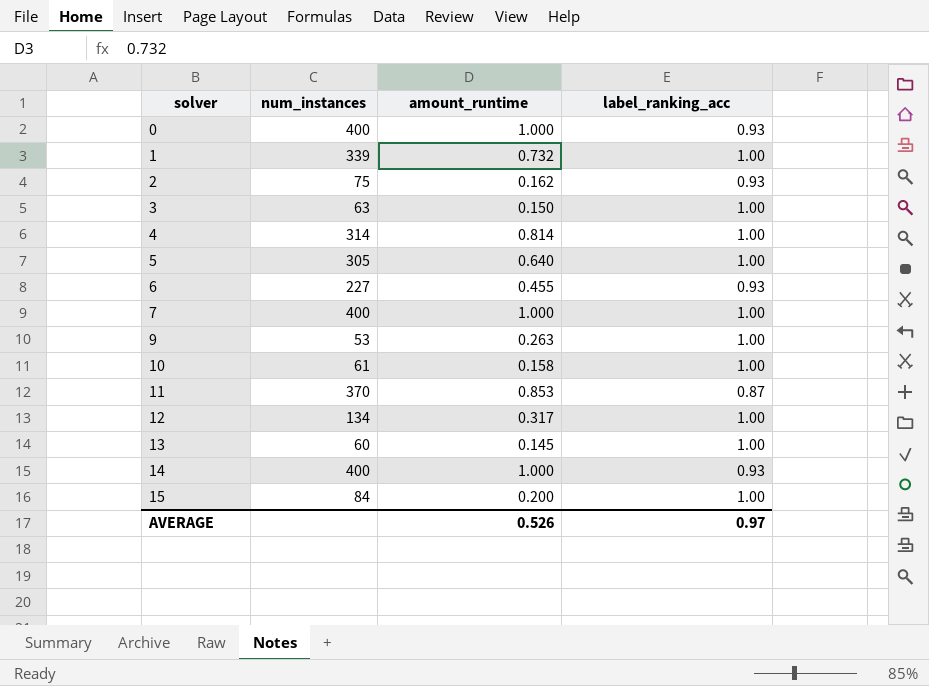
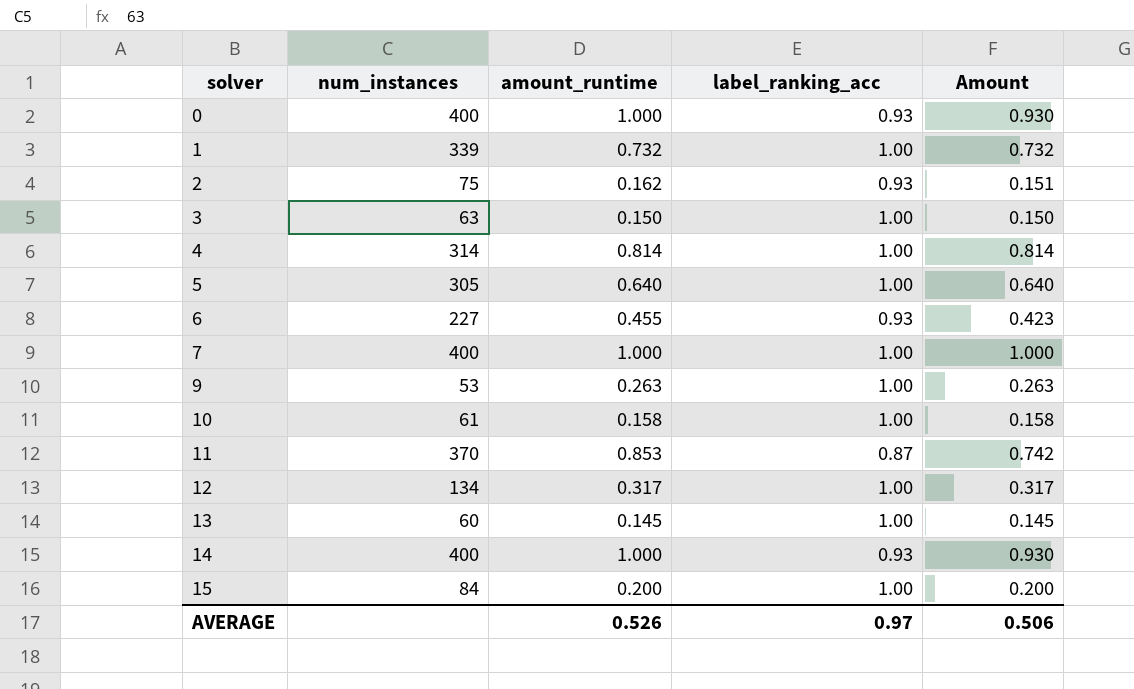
column Amount | formula: none -> [amount_runtime] * [label_ranking_acc]

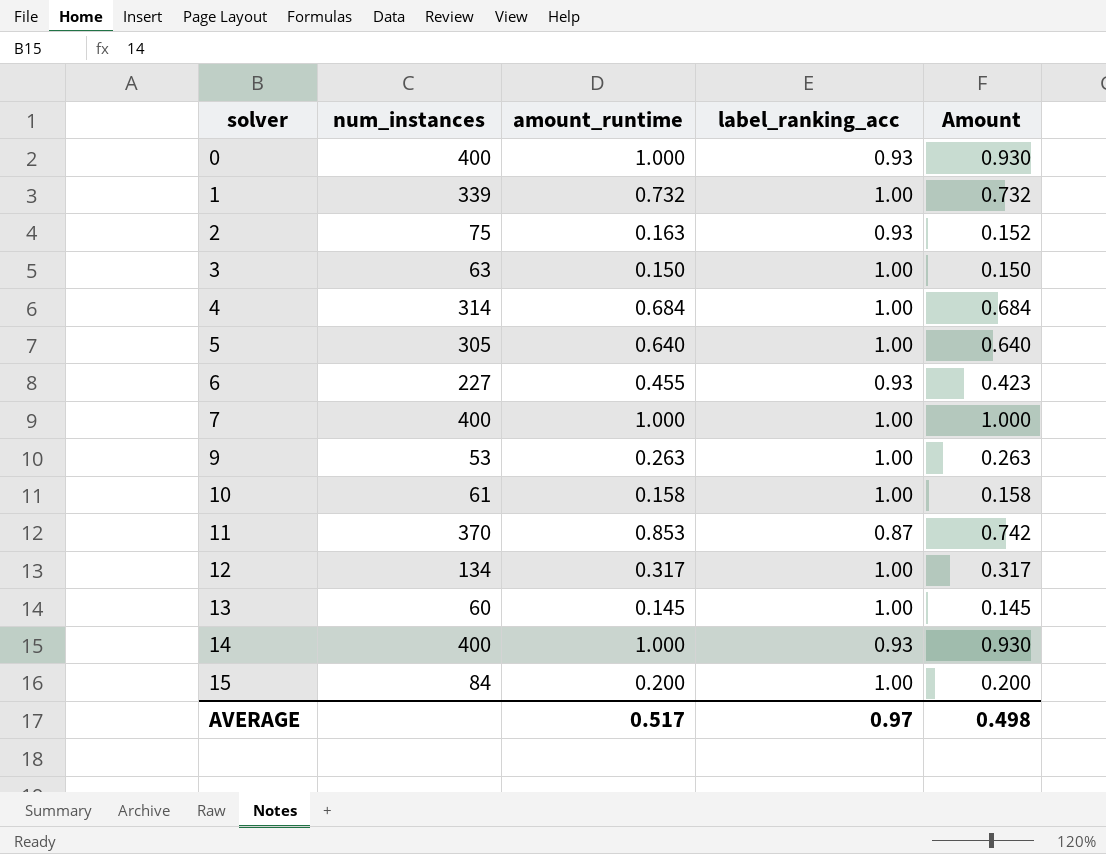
2 | amount_runtime: 0.162 -> 0.163
2 | Amount: 0.151 -> 0.152
4 | amount_runtime: 0.814 -> 0.684
4 | Amount: 0.814 -> 0.684
AVERAGE | amount_runtime: 0.526 -> 0.517
AVERAGE | Amount: 0.506 -> 0.498

